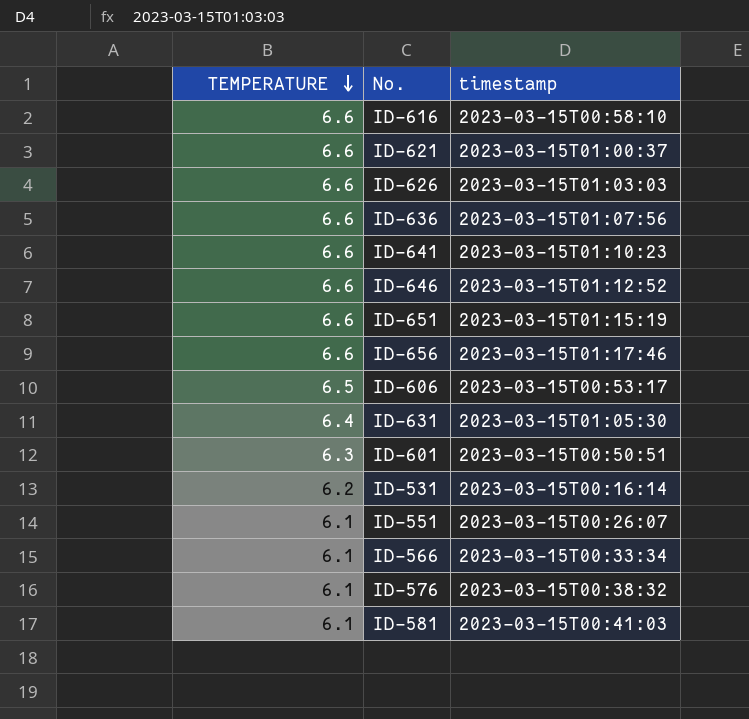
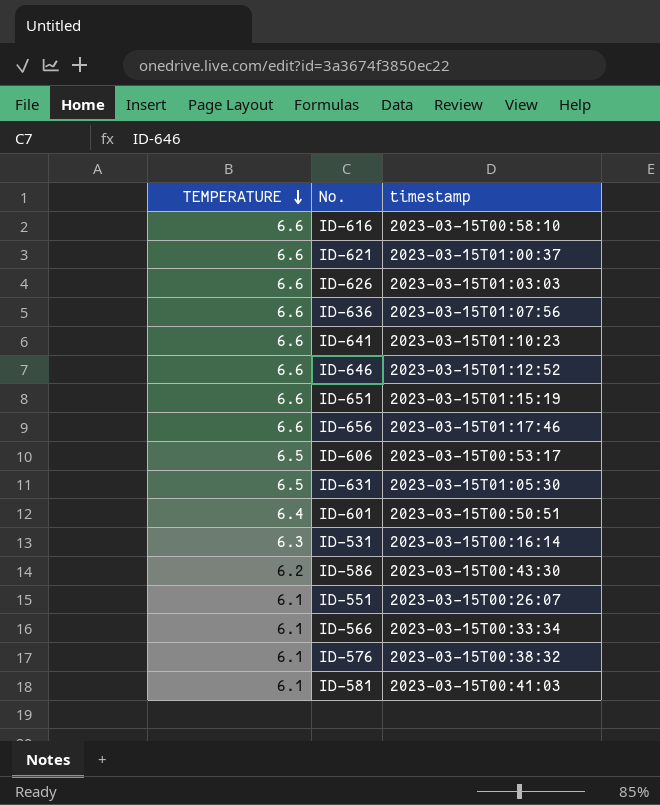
ID-631 | TEMPERATURE: 6.4 -> 6.5
ID-601 | TEMPERATURE: 6.3 -> 6.4
ID-531 | TEMPERATURE: 6.2 -> 6.3
row ID-586: none -> 6.2 | 2023-03-15T00:43:30

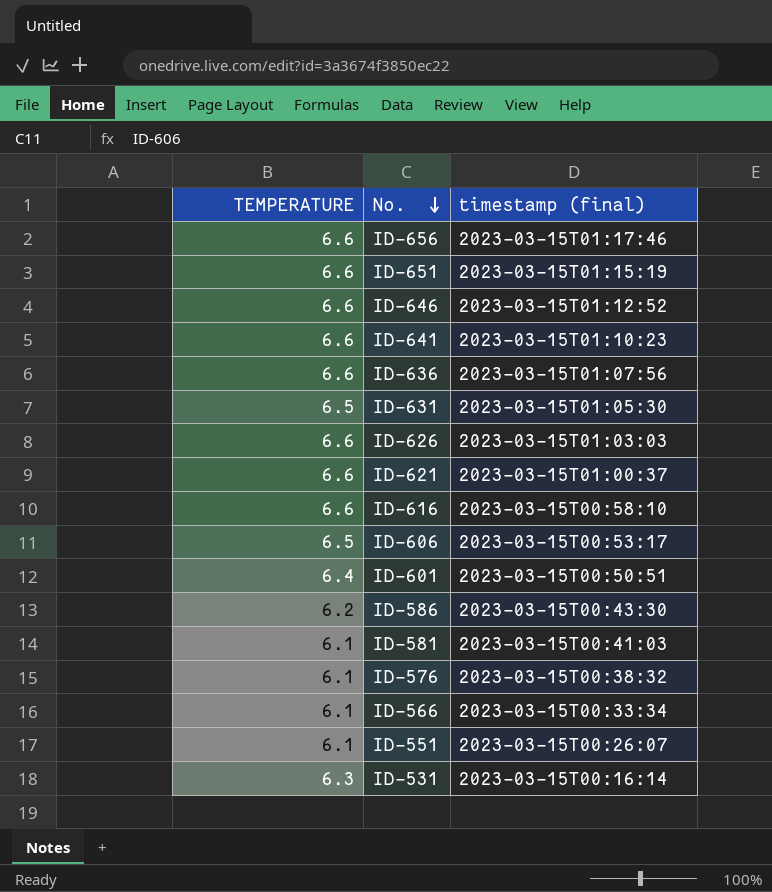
row order: TEMPERATURE descending -> No. descending
column name: timestamp -> timestamp (final)

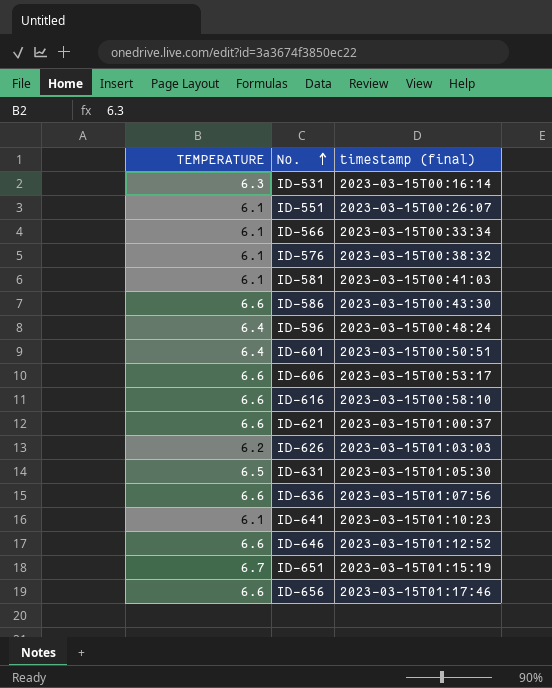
row order: No. descending -> No. ascending
ID-586 | TEMPERATURE: 6.2 -> 6.6
row ID-596: none -> 6.4 | 2023-03-15T00:48:24
ID-606 | TEMPERATURE: 6.5 -> 6.6
ID-626 | TEMPERATURE: 6.6 -> 6.2
ID-641 | TEMPERATURE: 6.6 -> 6.1
ID-651 | TEMPERATURE: 6.6 -> 6.7

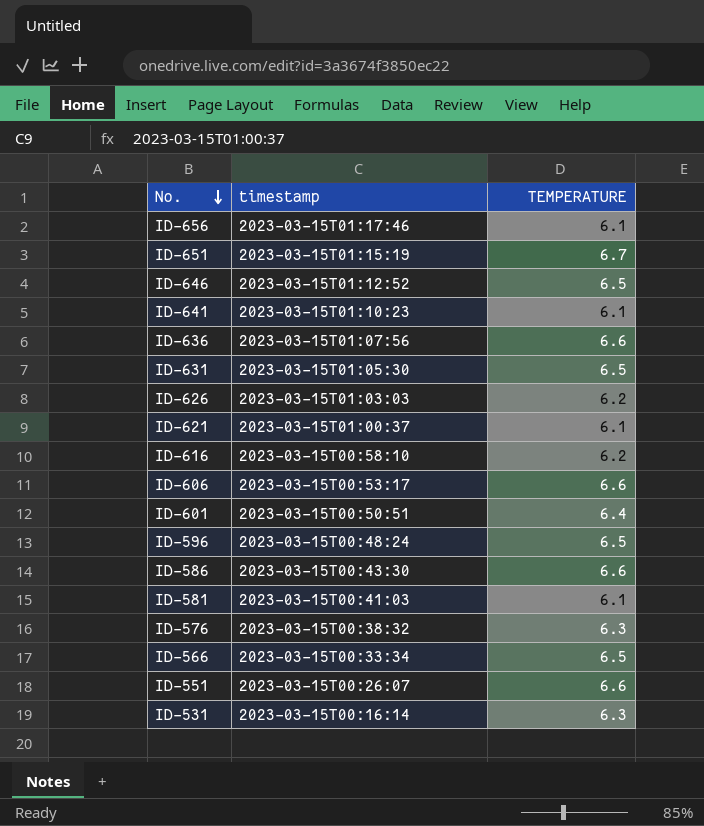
row order: No. ascending -> No. descending
column name: timestamp (final) -> timestamp
column TEMPERATURE | position: 1 -> 3
ID-656 | TEMPERATURE: 6.6 -> 6.1
ID-646 | TEMPERATURE: 6.6 -> 6.5
ID-621 | TEMPERATURE: 6.6 -> 6.1
ID-616 | TEMPERATURE: 6.6 -> 6.2
ID-596 | TEMPERATURE: 6.4 -> 6.5
ID-576 | TEMPERATURE: 6.1 -> 6.3
ID-566 | TEMPERATURE: 6.1 -> 6.5
ID-551 | TEMPERATURE: 6.1 -> 6.6

